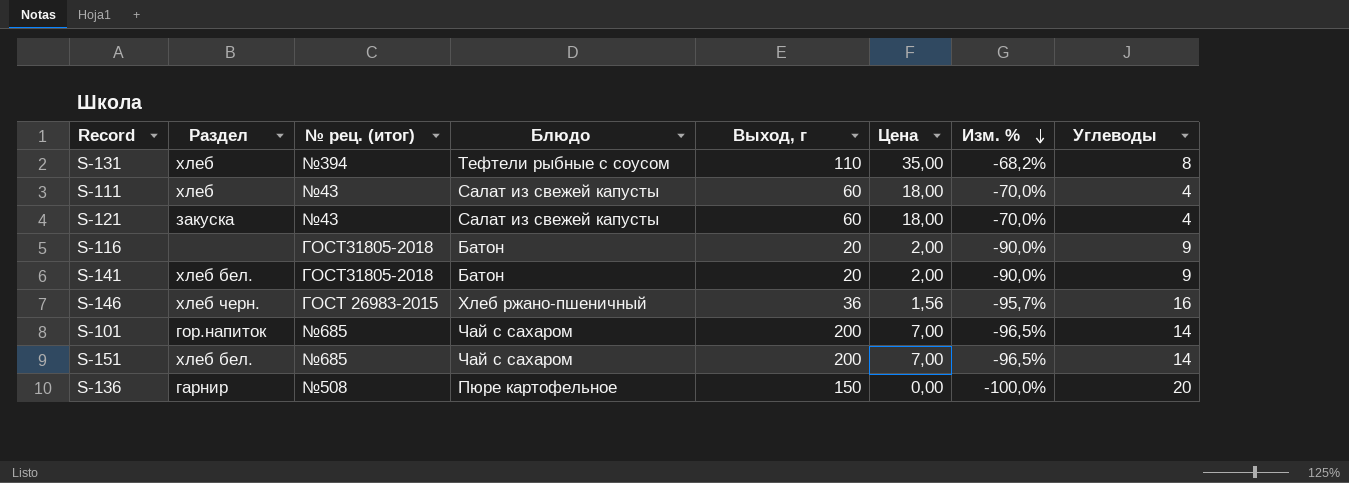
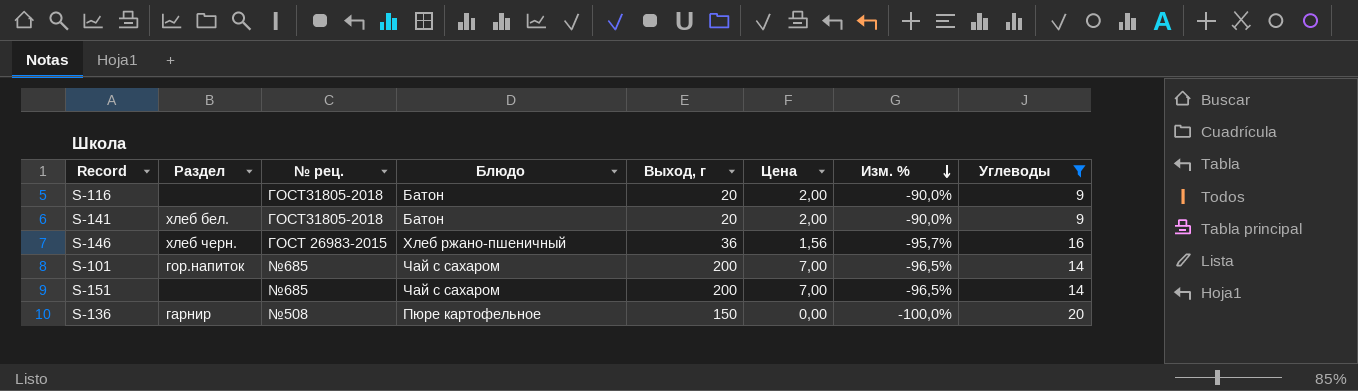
filter: none -> Углеводы >= 9
column name: № рец. (итог) -> № рец.
S-151 | Раздел: хлеб бел. -> none

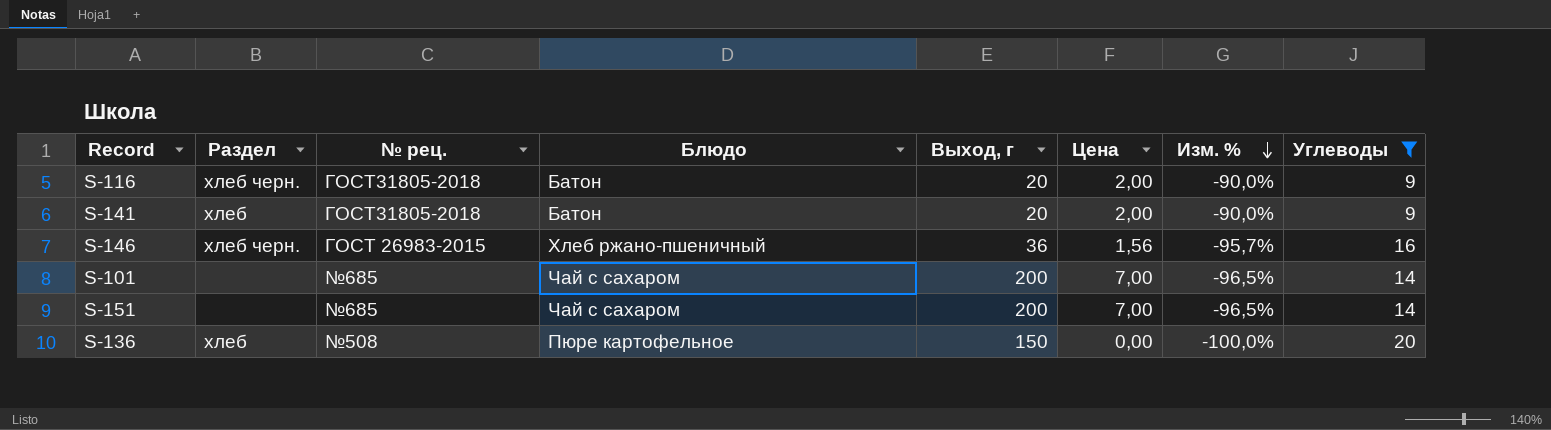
S-116 | Раздел: none -> хлеб черн.
S-141 | Раздел: хлеб бел. -> хлеб
S-101 | Раздел: гор.напиток -> none
S-136 | Раздел: гарнир -> хлеб

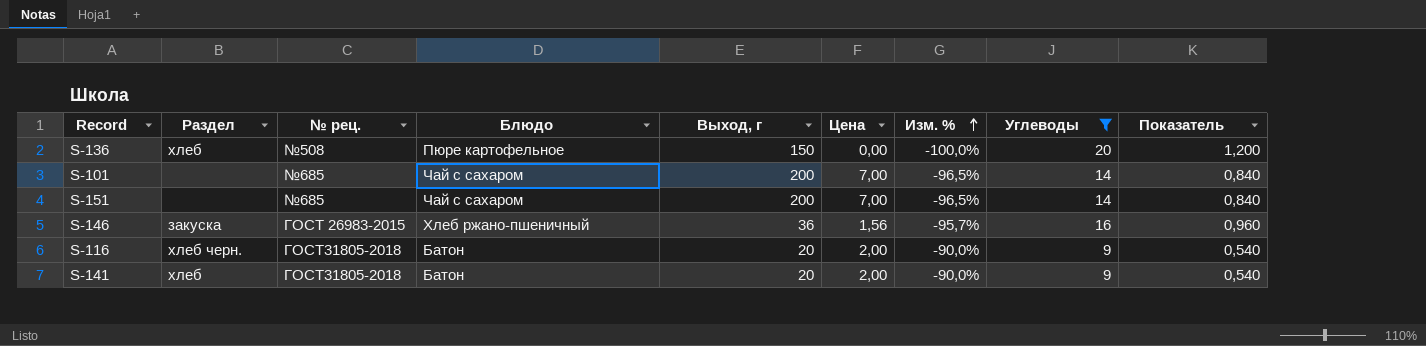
row order: Изм. % descending -> Изм. % ascending
column Показатель | formula: none -> [Углеводы] * 0,06
S-146 | Раздел: хлеб черн. -> закуска

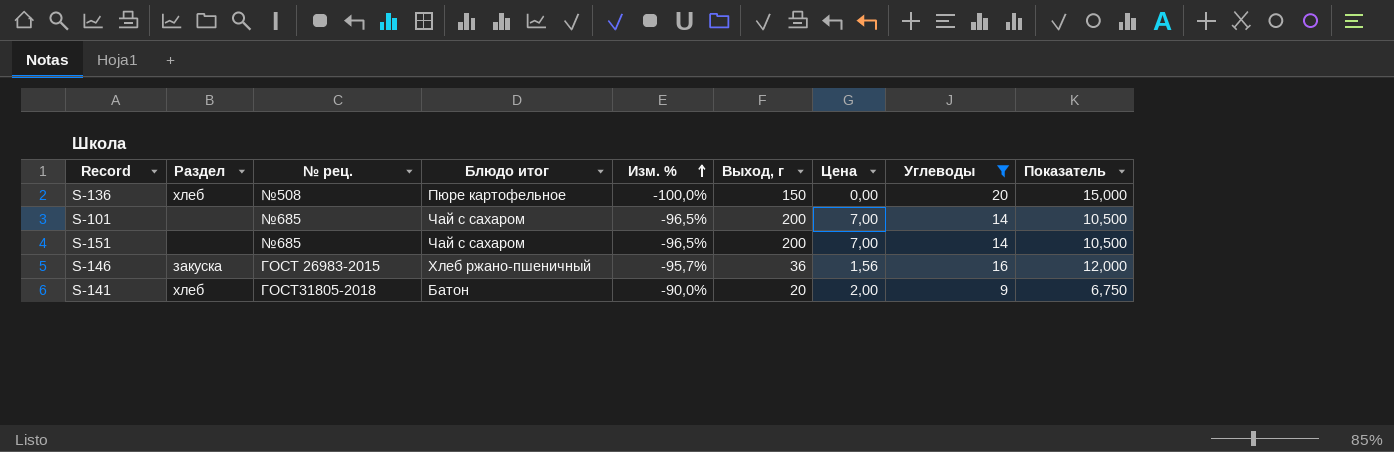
column name: Блюдо -> Блюдо итог
column Изм. % | position: 7 -> 5
column Показатель | formula: [Углеводы] * 0,06 -> [Углеводы] * 0,75
row S-116: хлеб черн. | ГОСТ31805-2018 | Батон | 20 | 2,00 | -90,0% | 9 | 0,540 -> none

